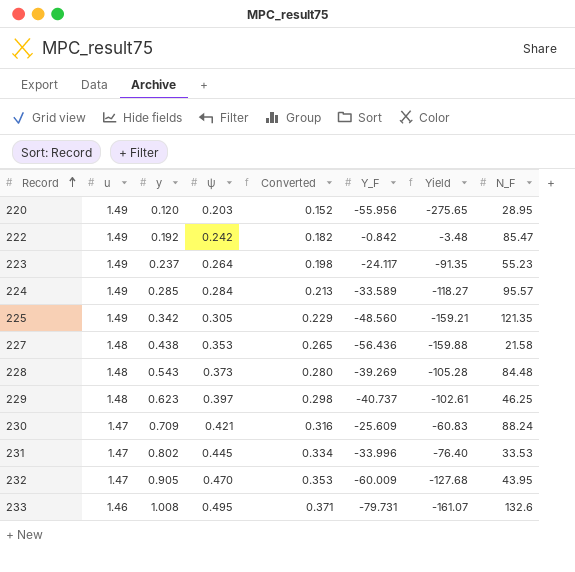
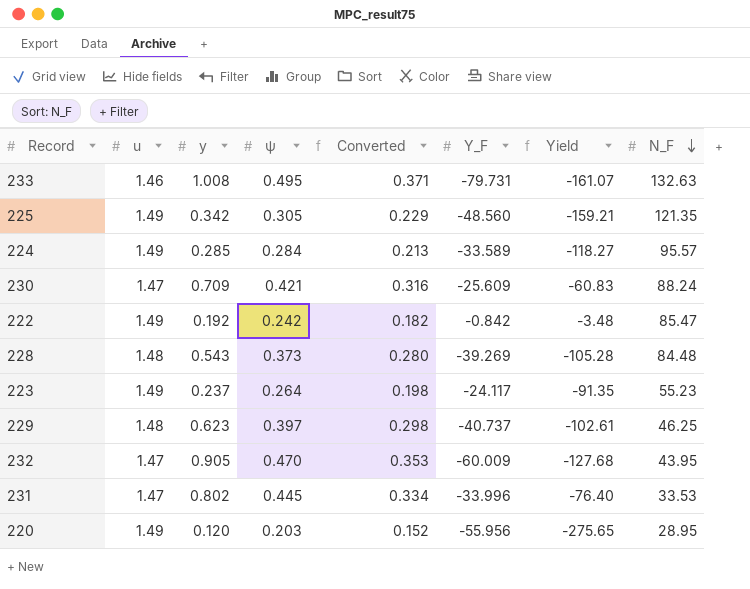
row order: Record ascending -> N_F descending
row 227: 1.48 | 0.438 | 0.353 | 0.265 | -56.436 | -159.88 | 21.58 -> none
233 | N_F: 132.6 -> 132.63

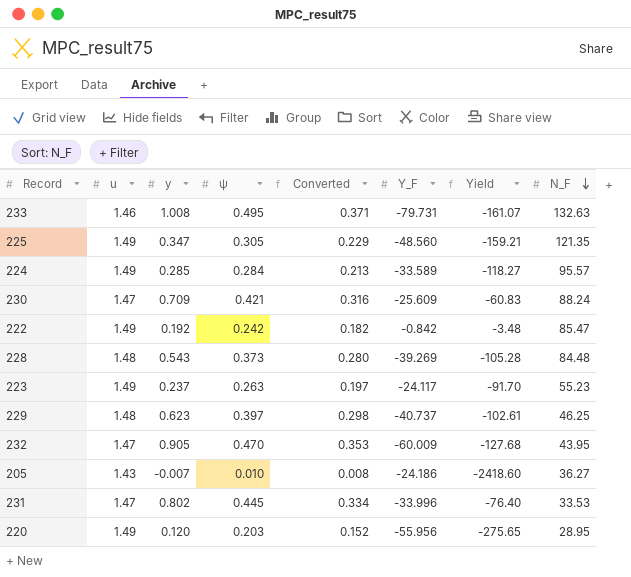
225 | y: 0.342 -> 0.347
223 | ψ: 0.264 -> 0.263
223 | Converted: 0.198 -> 0.197
223 | Yield: -91.35 -> -91.70
row 205: none -> 1.43 | -0.007 | 0.010 | 0.008 | -24.186 | -2418.60 | 36.27

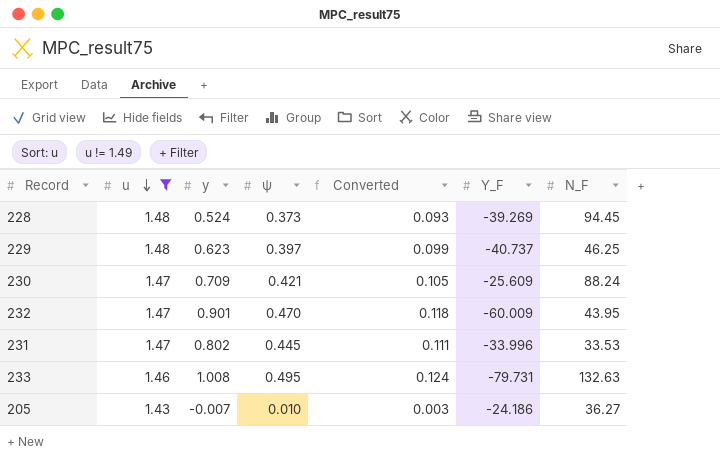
filter: none -> u != 1.49
row order: N_F descending -> u descending
column Yield | formula: [Y_F] / [ψ] -> none
column Converted | formula: [ψ] * 0.75 -> [ψ] * 0.25
228 | y: 0.543 -> 0.524
228 | N_F: 84.48 -> 94.45
232 | y: 0.905 -> 0.901

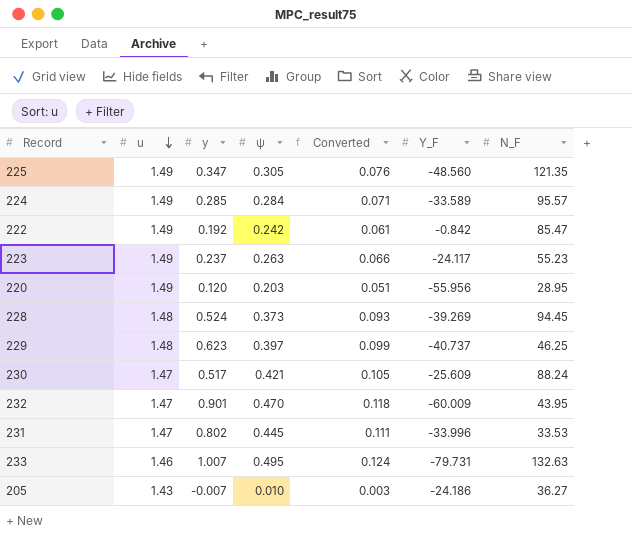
filter: u != 1.49 -> none
230 | y: 0.709 -> 0.517
233 | y: 1.008 -> 1.007

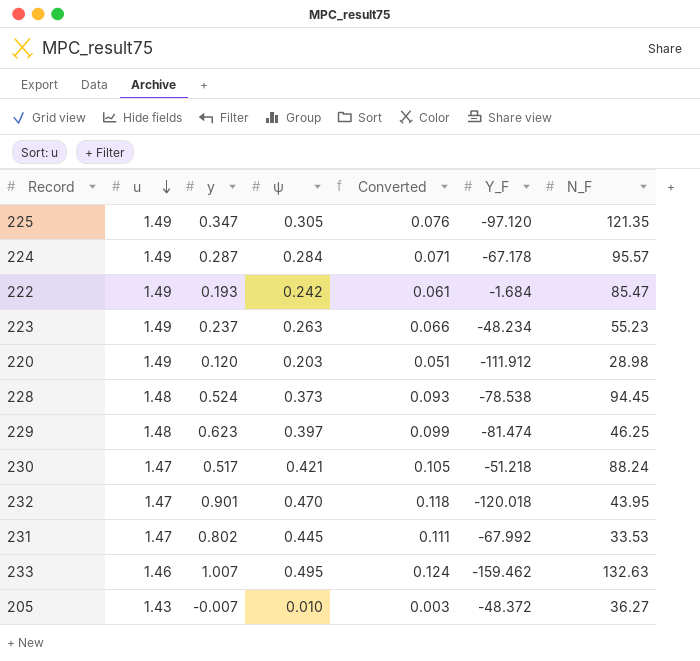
225 | Y_F: -48.560 -> -97.120
224 | y: 0.285 -> 0.287
224 | Y_F: -33.589 -> -67.178
222 | y: 0.192 -> 0.193
222 | Y_F: -0.842 -> -1.684
223 | Y_F: -24.117 -> -48.234
220 | Y_F: -55.956 -> -111.912
220 | N_F: 28.95 -> 28.98
228 | Y_F: -39.269 -> -78.538
229 | Y_F: -40.737 -> -81.474
230 | Y_F: -25.609 -> -51.218
232 | Y_F: -60.009 -> -120.018
231 | Y_F: -33.996 -> -67.992
233 | Y_F: -79.731 -> -159.462
205 | Y_F: -24.186 -> -48.372

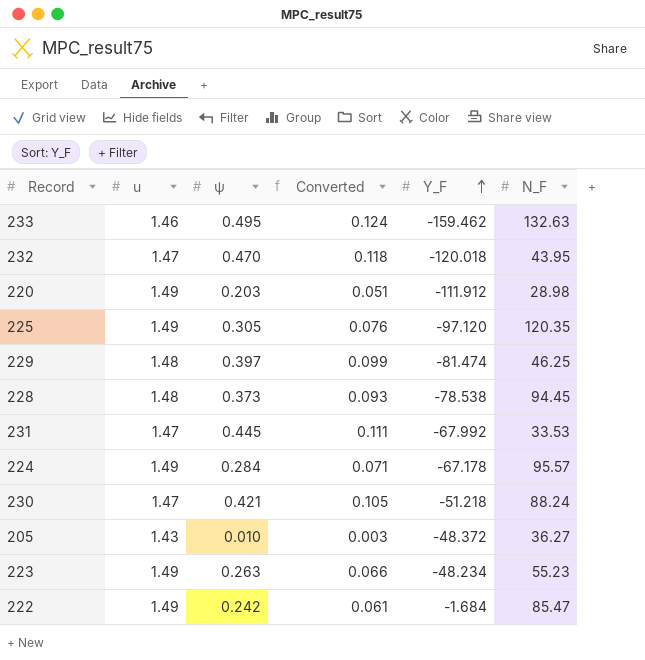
row order: u descending -> Y_F ascending
column y | position: 3 -> none
225 | N_F: 121.35 -> 120.35

